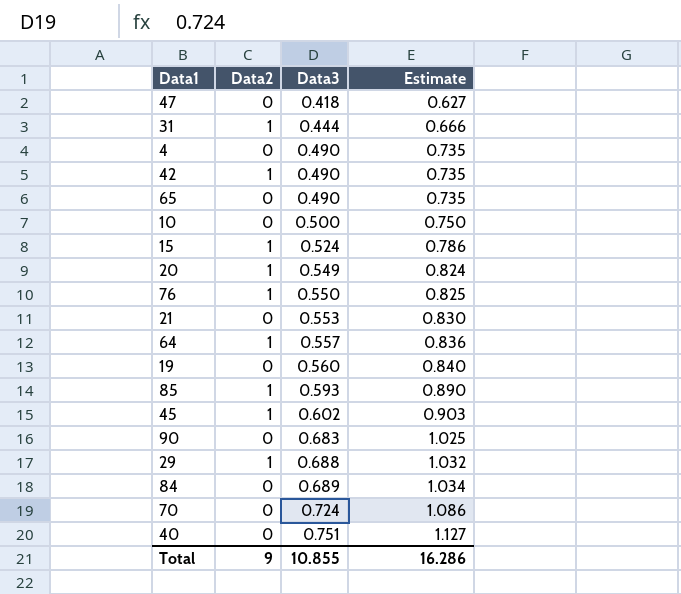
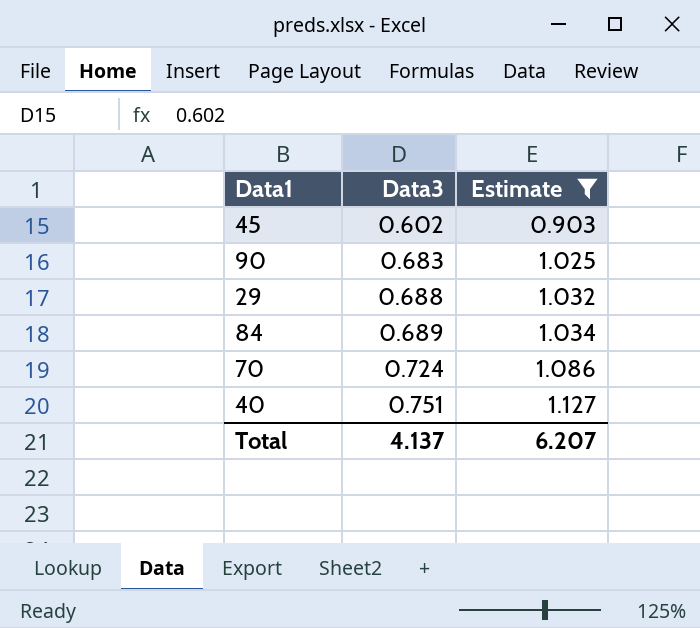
filter: none -> Estimate >= 0.903
column Data2 | position: 2 -> none
Total | Data3: 10.855 -> 4.137
Total | Estimate: 16.286 -> 6.207

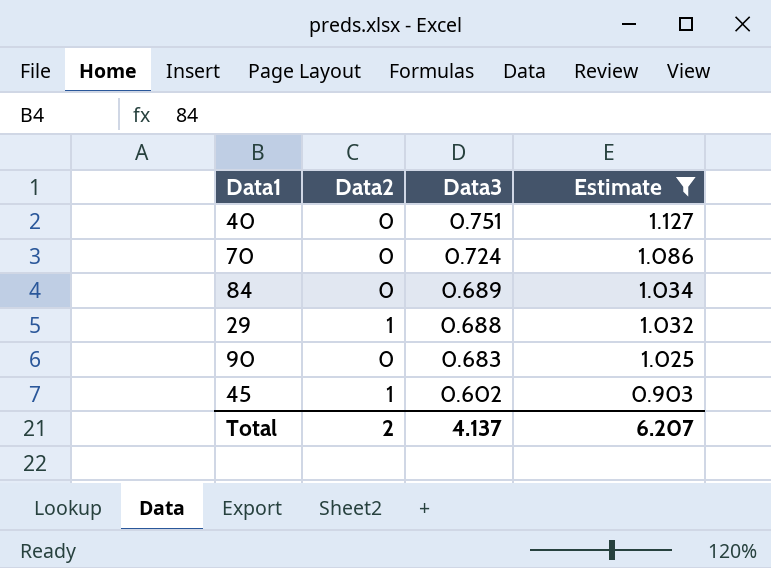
row order: Data3 ascending -> Data3 descending
column Data2 | position: none -> 2

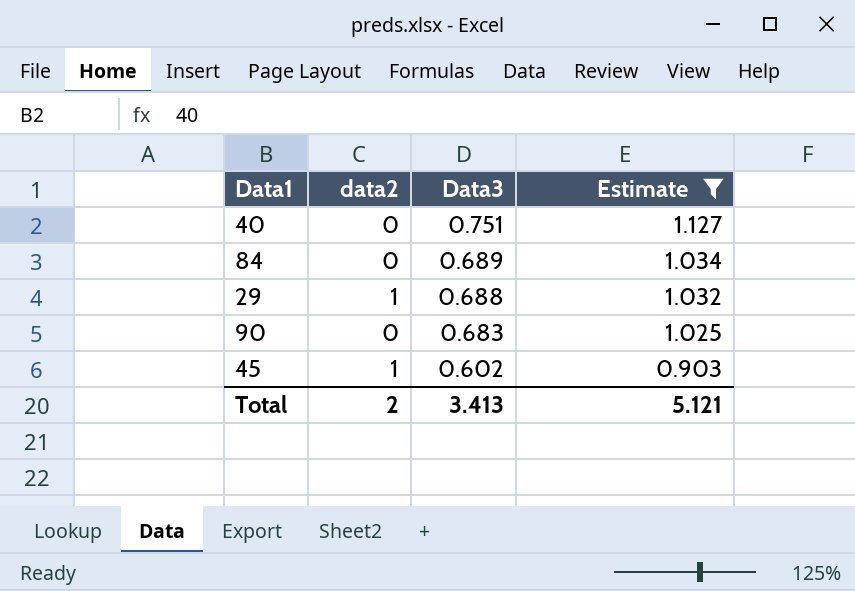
column name: Data2 -> data2
row 70: 0 | 0.724 | 1.086 -> none
Total | Data3: 4.137 -> 3.413
Total | Estimate: 6.207 -> 5.121

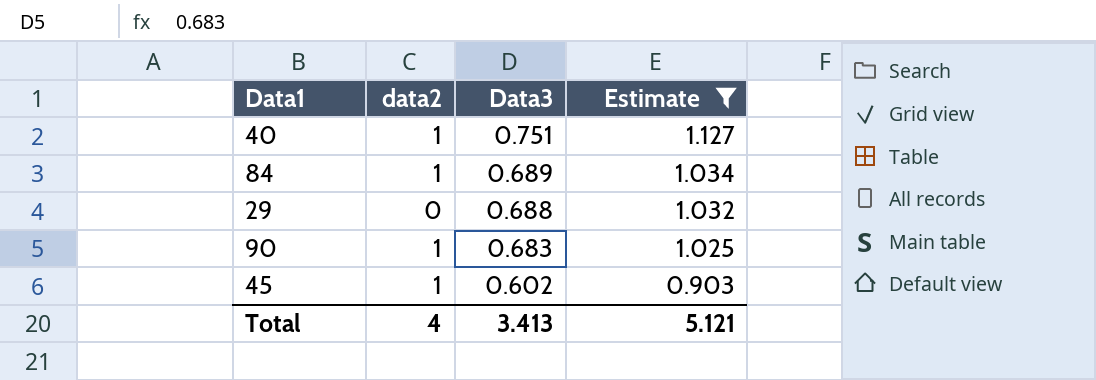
40 | data2: 0 -> 1
84 | data2: 0 -> 1
29 | data2: 1 -> 0
90 | data2: 0 -> 1
Total | data2: 2 -> 4

